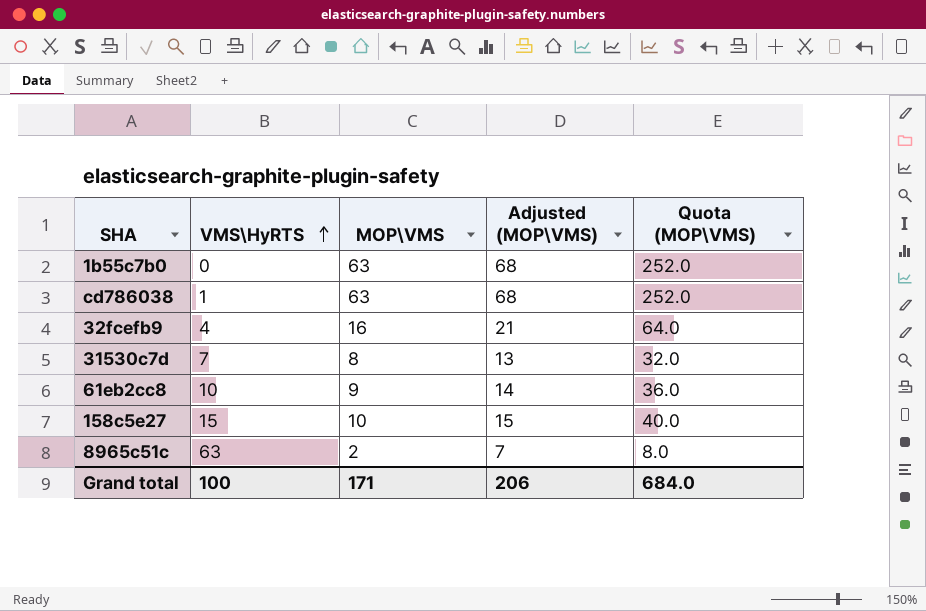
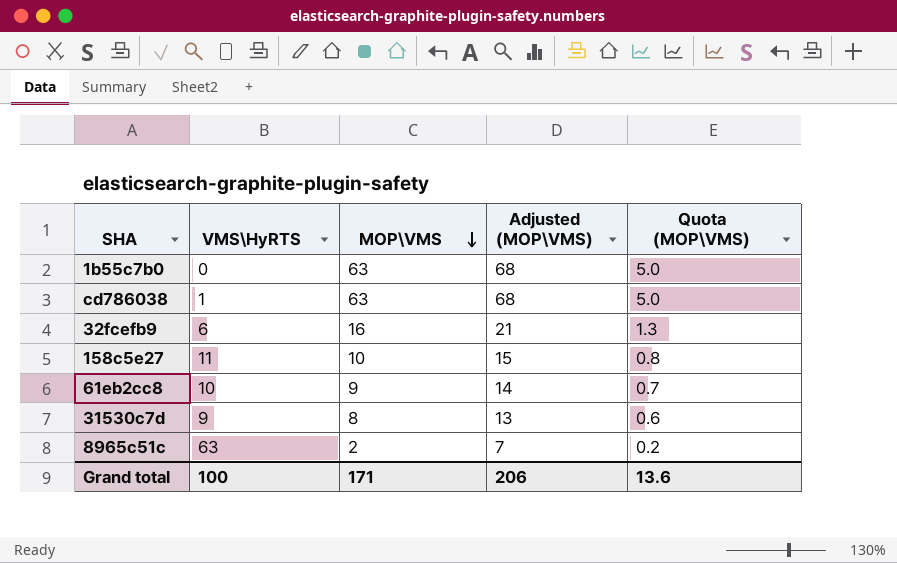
row order: VMS\HyRTS ascending -> MOP\VMS descending
column Quota (MOP\VMS) | formula: [MOP\VMS] * 4 -> [MOP\VMS] * 0.08
32fcefb9 | VMS\HyRTS: 4 -> 6
158c5e27 | VMS\HyRTS: 15 -> 11
31530c7d | VMS\HyRTS: 7 -> 9
Grand total | Quota (MOP\VMS): 684.0 -> 13.6

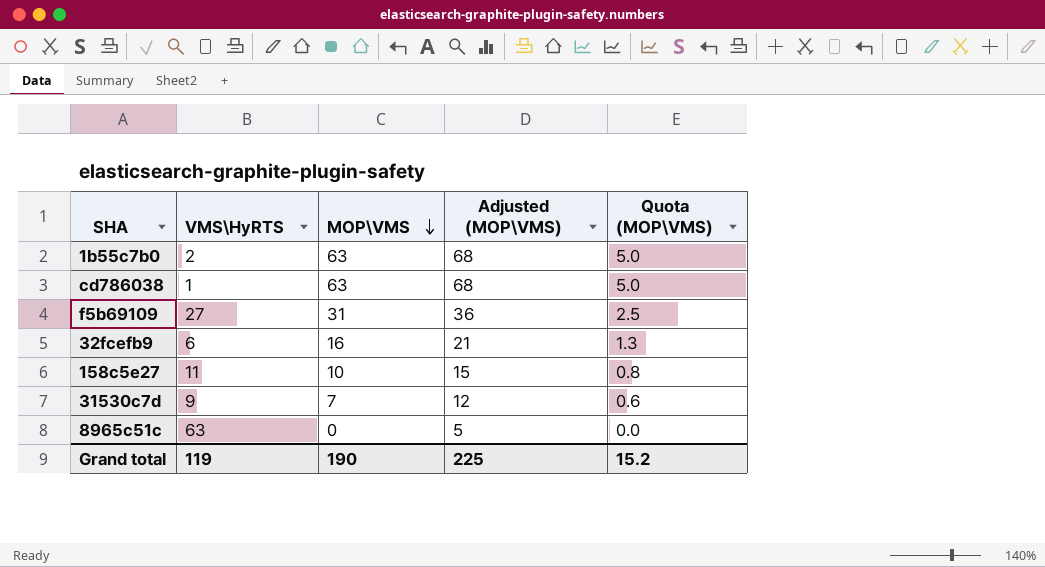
row 61eb2cc8: 10 | 9 | 14 | 0.7 -> none
1b55c7b0 | VMS\HyRTS: 0 -> 2
row f5b69109: none -> 27 | 31 | 36 | 2.5
31530c7d | MOP\VMS: 8 -> 7
31530c7d | Adjusted (MOP\VMS): 13 -> 12
8965c51c | MOP\VMS: 2 -> 0
8965c51c | Adjusted (MOP\VMS): 7 -> 5
8965c51c | Quota (MOP\VMS): 0.2 -> 0.0
Grand total | VMS\HyRTS: 100 -> 119
Grand total | MOP\VMS: 171 -> 190
Grand total | Adjusted (MOP\VMS): 206 -> 225
Grand total | Quota (MOP\VMS): 13.6 -> 15.2

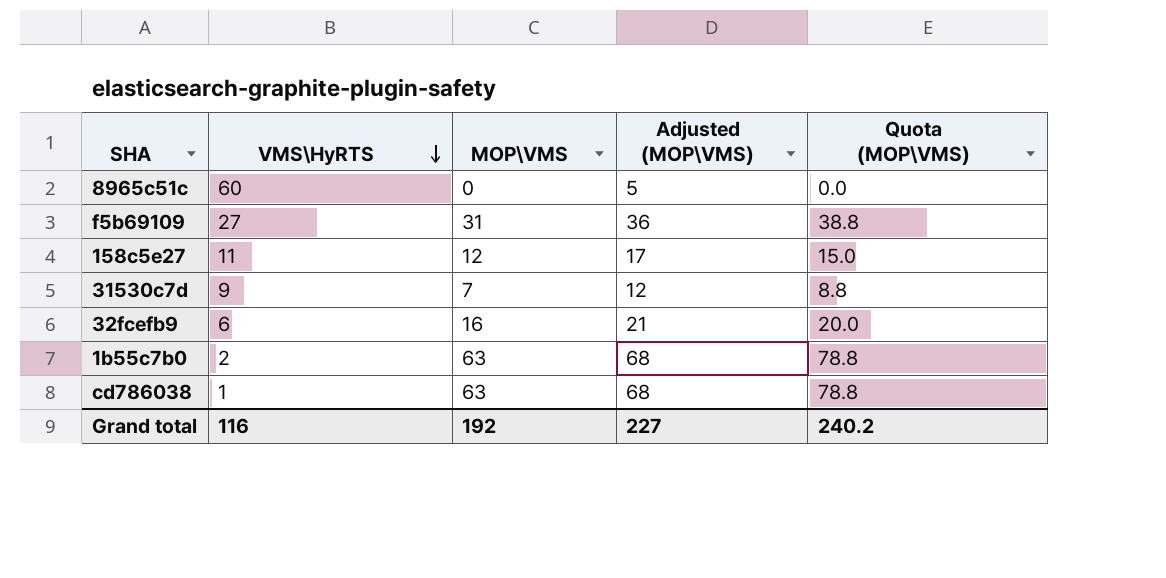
row order: MOP\VMS descending -> VMS\HyRTS descending
column Quota (MOP\VMS) | formula: [MOP\VMS] * 0.08 -> [MOP\VMS] * 1.25
8965c51c | VMS\HyRTS: 63 -> 60
158c5e27 | MOP\VMS: 10 -> 12
158c5e27 | Adjusted (MOP\VMS): 15 -> 17
Grand total | VMS\HyRTS: 119 -> 116
Grand total | MOP\VMS: 190 -> 192
Grand total | Adjusted (MOP\VMS): 225 -> 227
Grand total | Quota (MOP\VMS): 15.2 -> 240.2

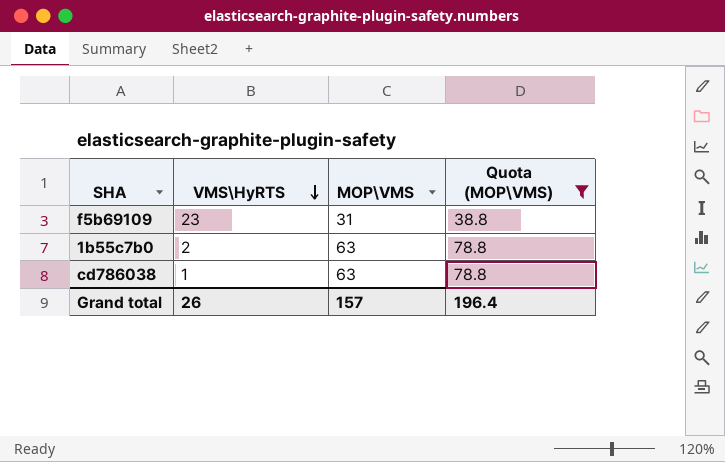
filter: none -> Quota (MOP\VMS) >= 38.8
column Adjusted (MOP\VMS) | formula: [MOP\VMS] + 5 -> none
f5b69109 | VMS\HyRTS: 27 -> 23
Grand total | VMS\HyRTS: 116 -> 26
Grand total | MOP\VMS: 192 -> 157
Grand total | Quota (MOP\VMS): 240.2 -> 196.4

